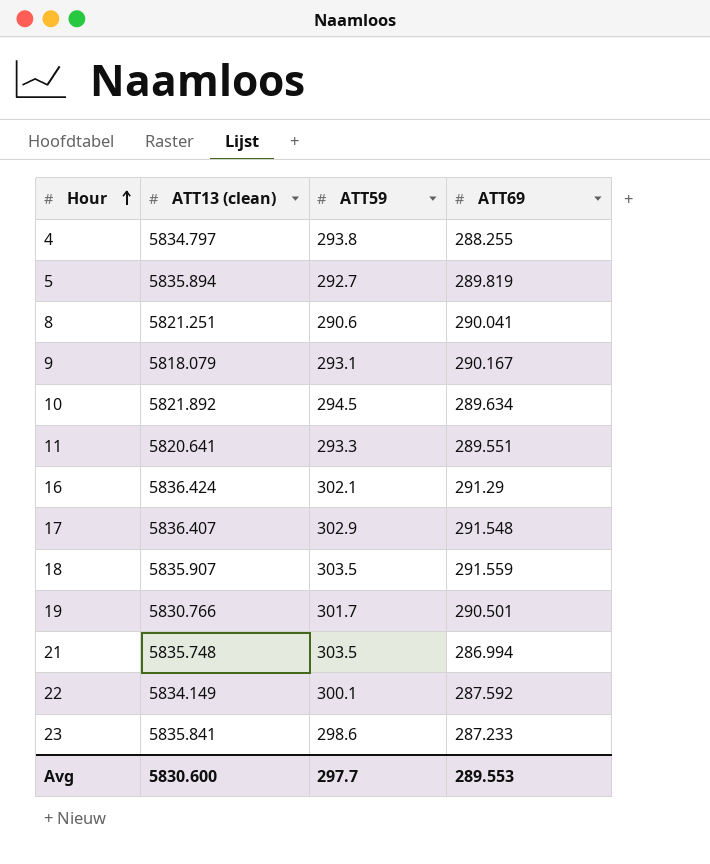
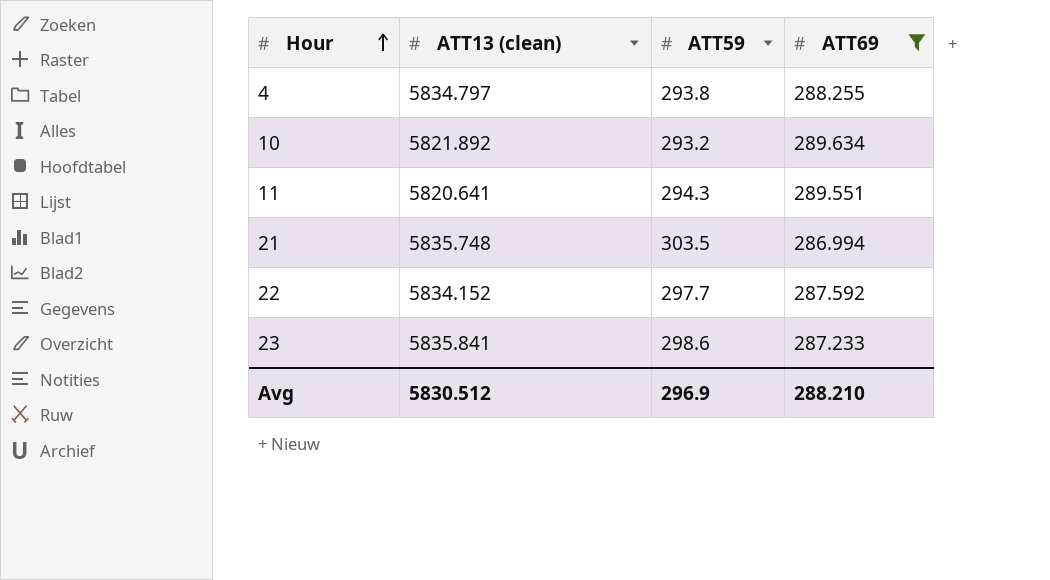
filter: none -> ATT69 <= 289.634
10 | ATT59: 294.5 -> 293.2
11 | ATT59: 293.3 -> 294.3
22 | ATT13 (clean): 5834.149 -> 5834.152
22 | ATT59: 300.1 -> 297.7
Avg | ATT13 (clean): 5830.600 -> 5830.512
Avg | ATT59: 297.7 -> 296.9
Avg | ATT69: 289.553 -> 288.210

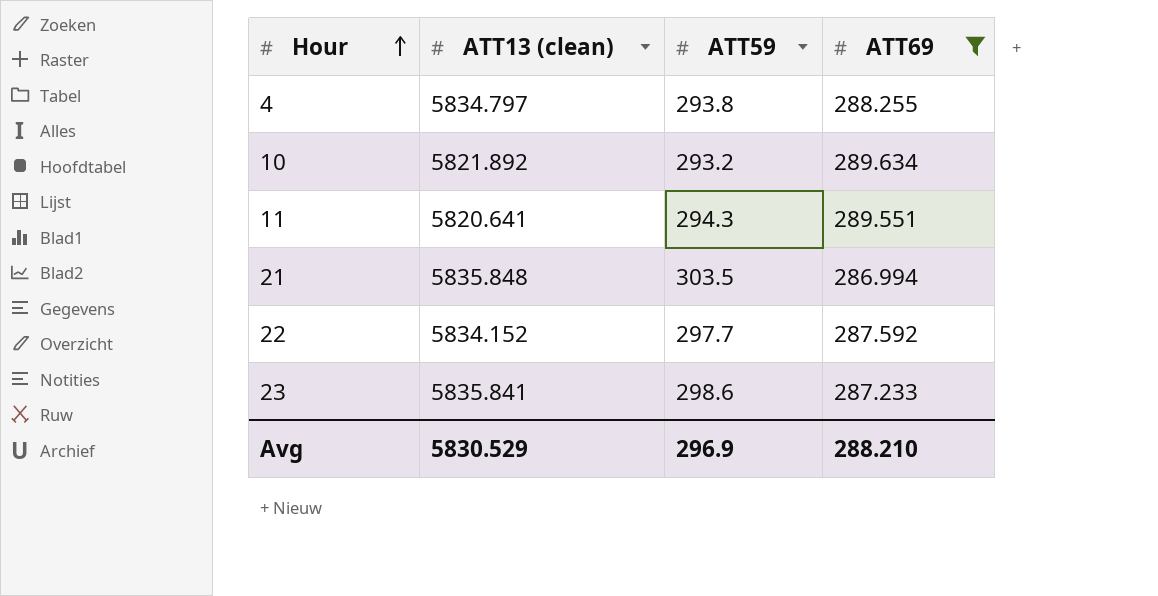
21 | ATT13 (clean): 5835.748 -> 5835.848
Avg | ATT13 (clean): 5830.512 -> 5830.529

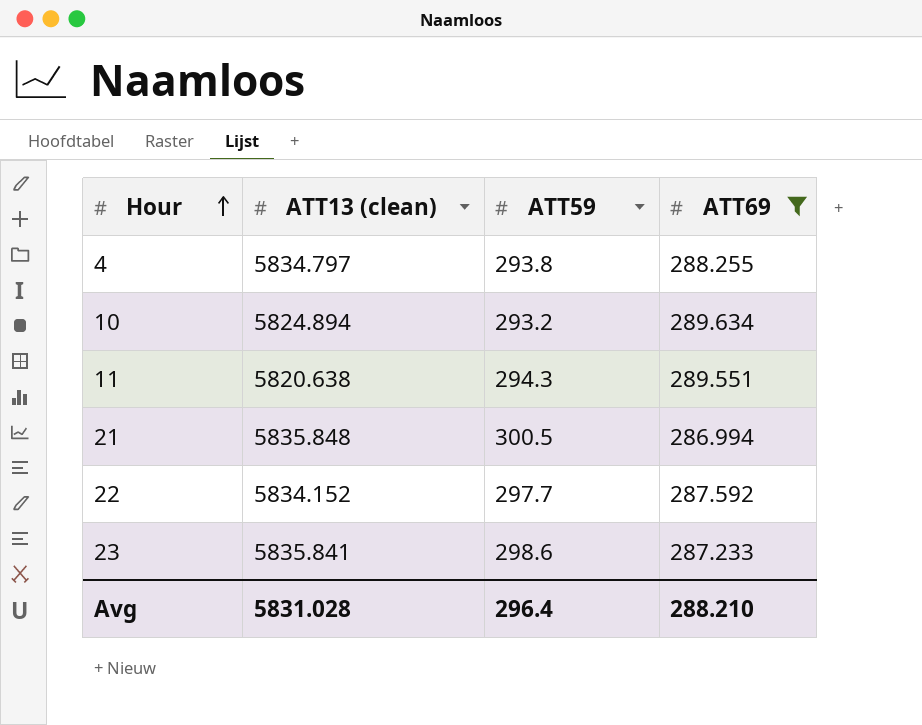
10 | ATT13 (clean): 5821.892 -> 5824.894
11 | ATT13 (clean): 5820.641 -> 5820.638
21 | ATT59: 303.5 -> 300.5
Avg | ATT13 (clean): 5830.529 -> 5831.028
Avg | ATT59: 296.9 -> 296.4

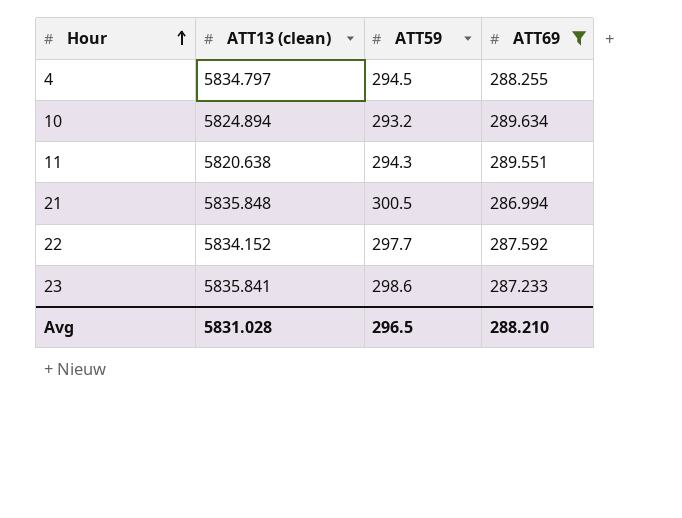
4 | ATT59: 293.8 -> 294.5
Avg | ATT59: 296.4 -> 296.5

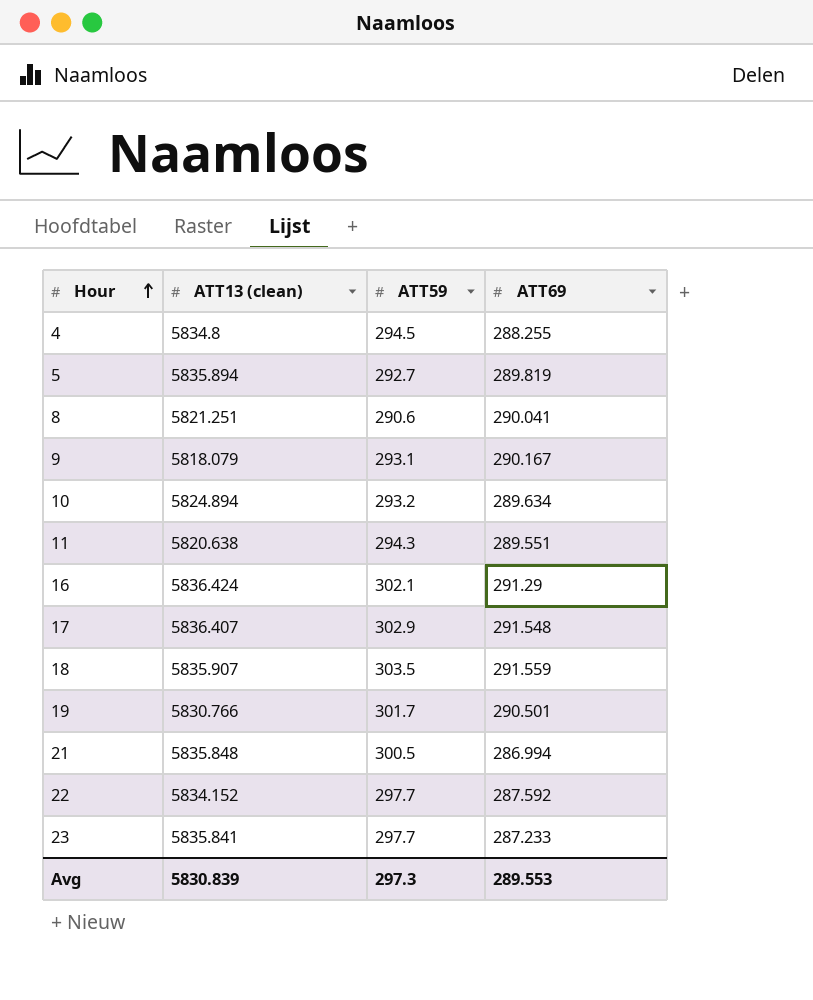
filter: ATT69 <= 289.634 -> none
4 | ATT13 (clean): 5834.797 -> 5834.8
23 | ATT59: 298.6 -> 297.7
Avg | ATT13 (clean): 5831.028 -> 5830.839
Avg | ATT59: 296.5 -> 297.3
Avg | ATT69: 288.210 -> 289.553

